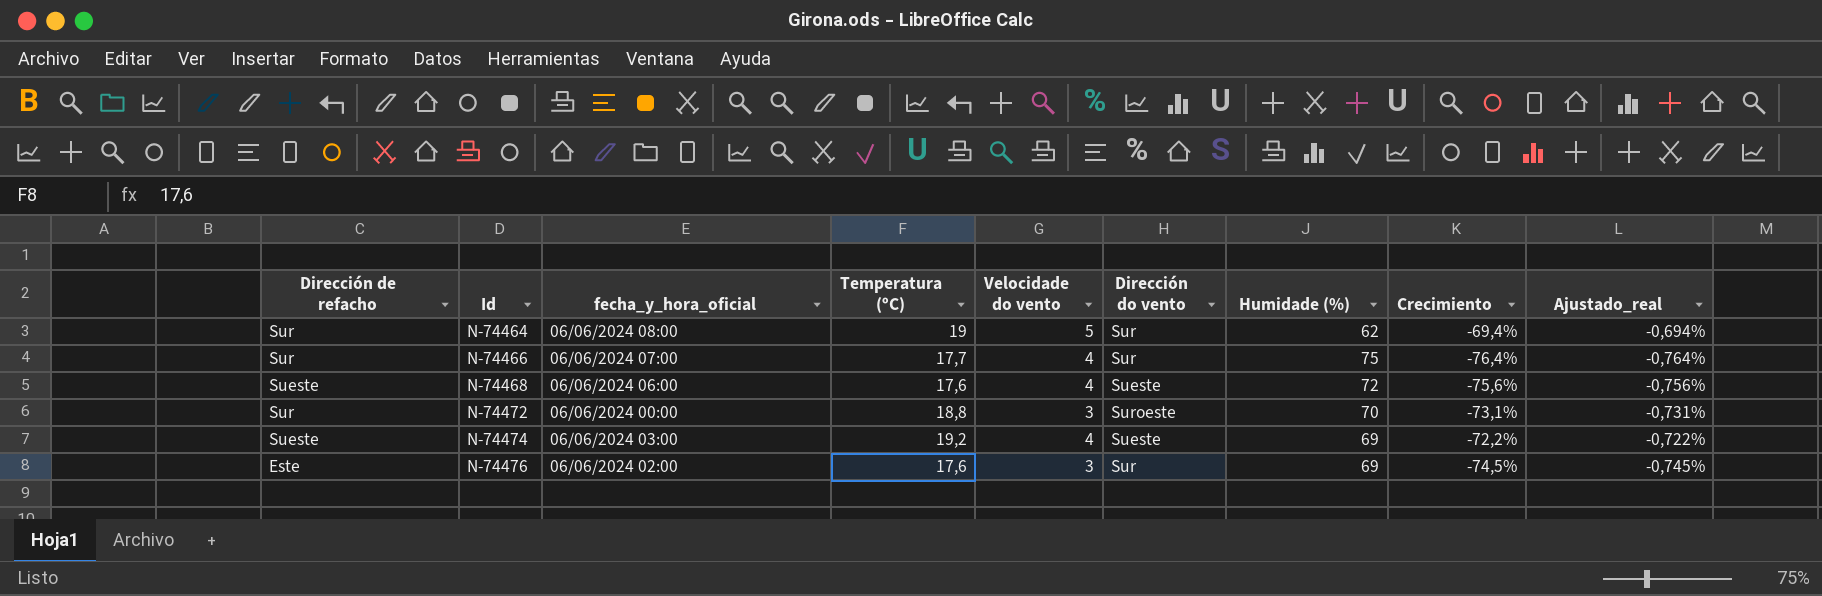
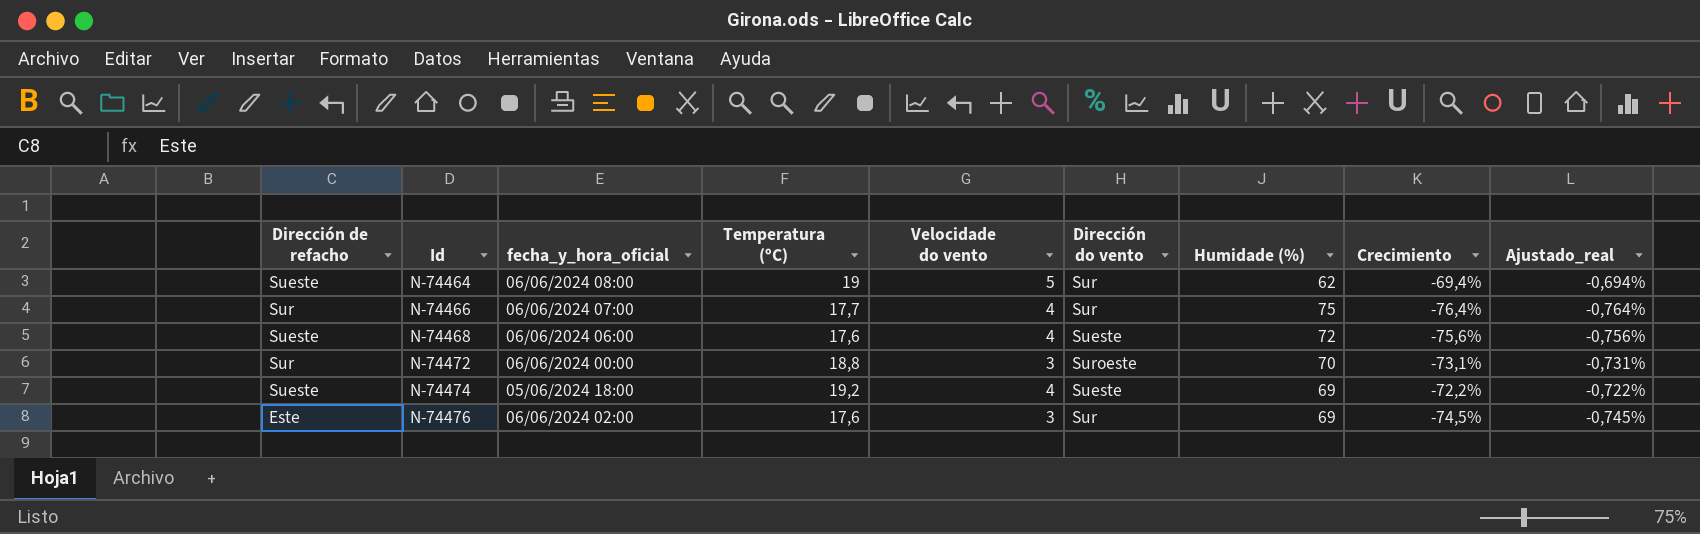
N-74464 | Dirección de refacho: Sur -> Sueste
N-74474 | fecha_y_hora_oficial: 06/06/2024 03:00 -> 05/06/2024 18:00

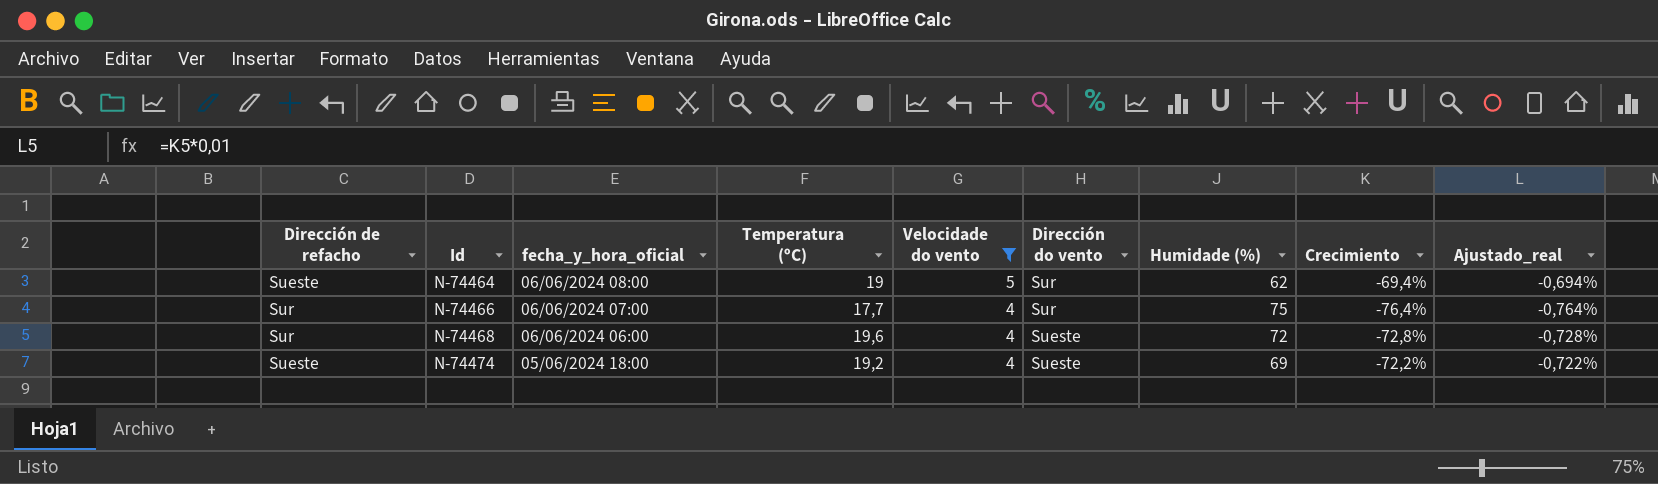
filter: none -> Velocidade do vento != 3
N-74468 | Dirección de refacho: Sueste -> Sur
N-74468 | Temperatura (ºC): 17,6 -> 19,6
N-74468 | Crecimiento: -75,6% -> -72,8%
N-74468 | Ajustado_real: -0,756% -> -0,728%

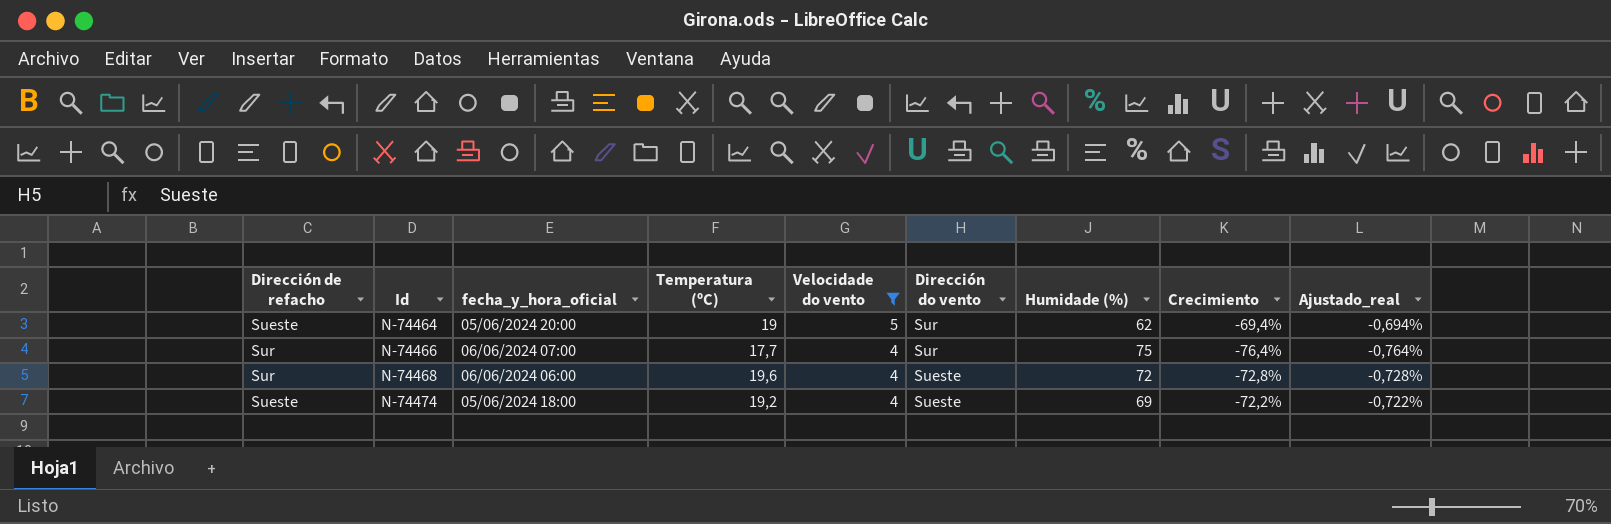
N-74464 | fecha_y_hora_oficial: 06/06/2024 08:00 -> 05/06/2024 20:00

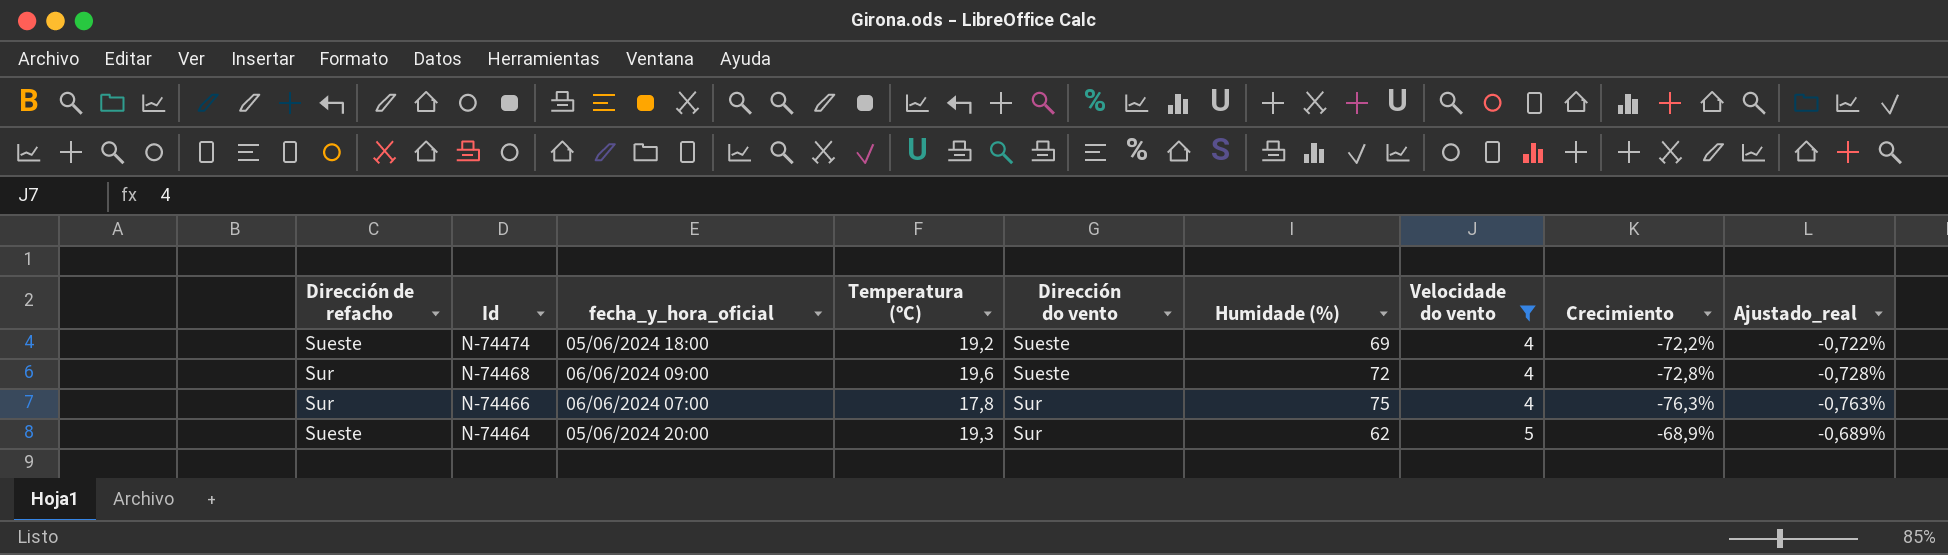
row order: Id ascending -> Id descending
column Velocidade do vento | position: 5 -> 7
N-74468 | fecha_y_hora_oficial: 06/06/2024 06:00 -> 06/06/2024 09:00
N-74466 | Temperatura (ºC): 17,7 -> 17,8
N-74466 | Crecimiento: -76,4% -> -76,3%
N-74466 | Ajustado_real: -0,764% -> -0,763%
N-74464 | Temperatura (ºC): 19 -> 19,3
N-74464 | Crecimiento: -69,4% -> -68,9%
N-74464 | Ajustado_real: -0,694% -> -0,689%

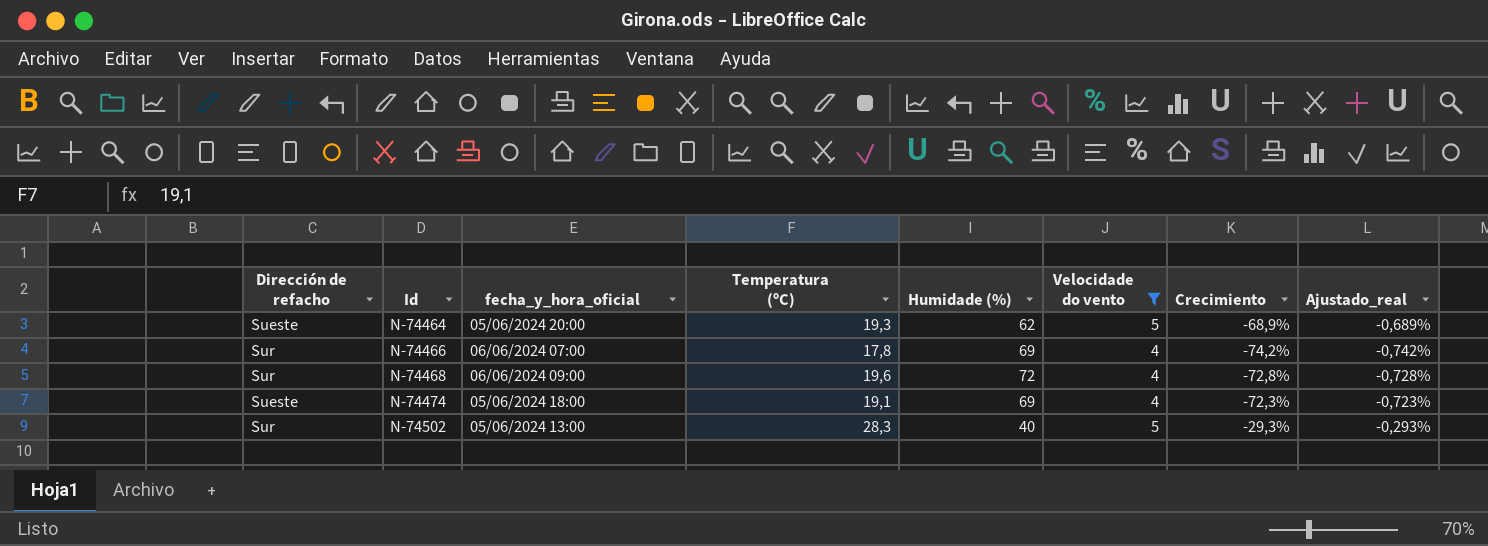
row order: Id descending -> Id ascending
column Dirección do vento | position: 5 -> none
N-74466 | Humidade (%): 75 -> 69
N-74466 | Crecimiento: -76,3% -> -74,2%
N-74466 | Ajustado_real: -0,763% -> -0,742%
N-74474 | Temperatura (ºC): 19,2 -> 19,1
N-74474 | Crecimiento: -72,2% -> -72,3%
N-74474 | Ajustado_real: -0,722% -> -0,723%
row N-74502: none -> Sur | 05/06/2024 13:00 | 28,3 | 40 | 5 | -29,3% | -0,293%

